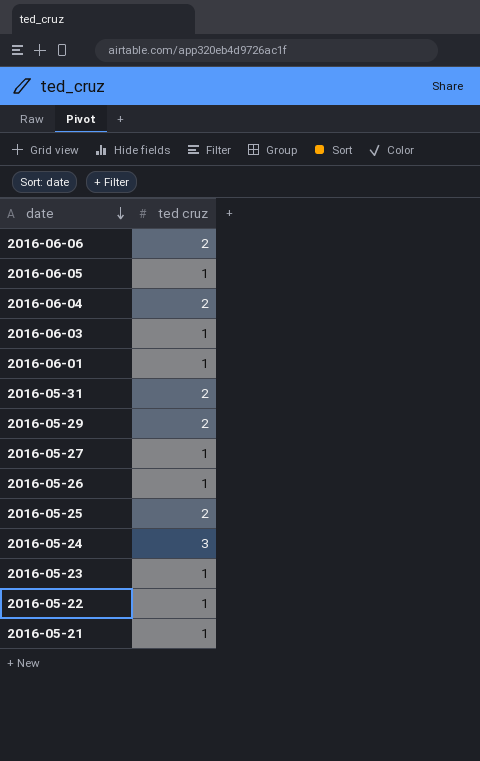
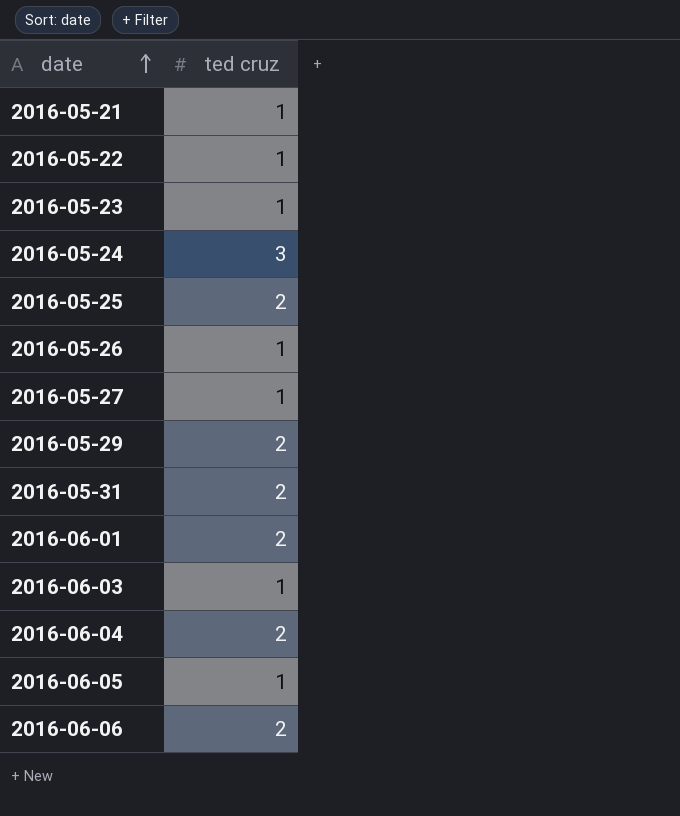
row order: date descending -> date ascending
2016-06-01 | ted cruz: 1 -> 2

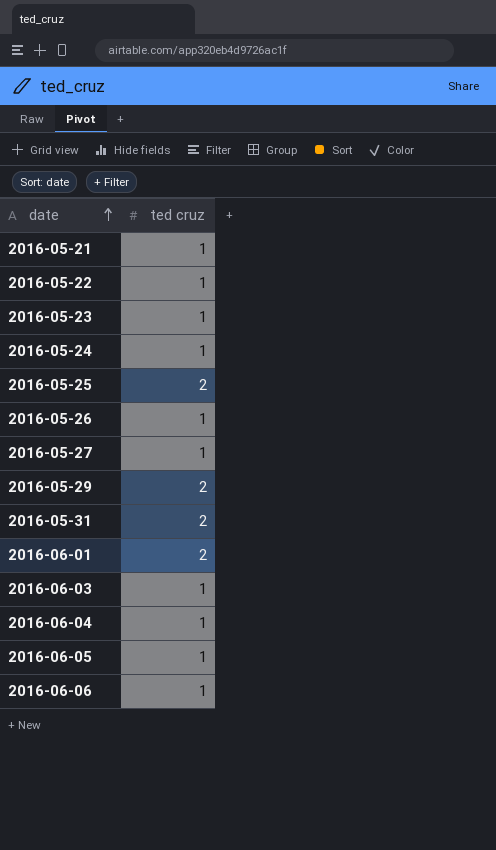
2016-05-24 | ted cruz: 3 -> 1
2016-06-04 | ted cruz: 2 -> 1
2016-06-06 | ted cruz: 2 -> 1

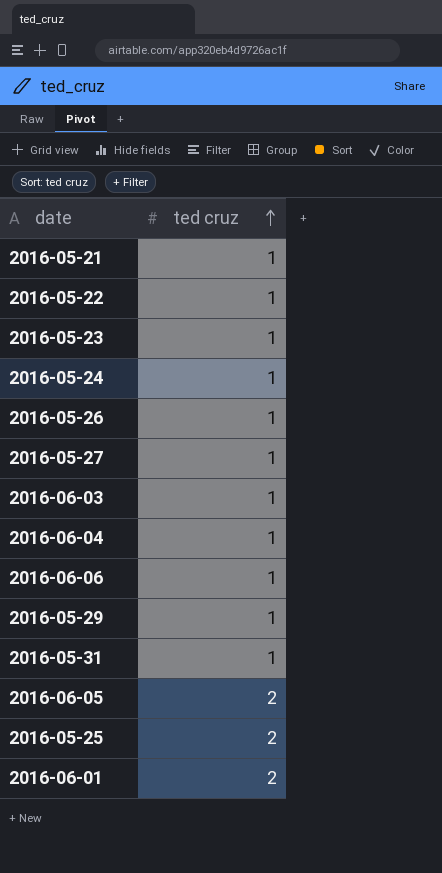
row order: date ascending -> ted cruz ascending
2016-05-29 | ted cruz: 2 -> 1
2016-05-31 | ted cruz: 2 -> 1
2016-06-05 | ted cruz: 1 -> 2

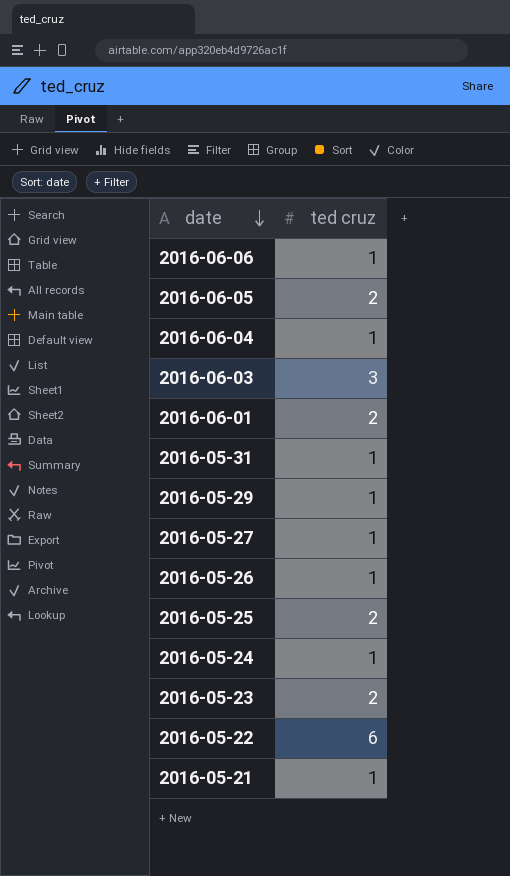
row order: ted cruz ascending -> date descending
2016-06-03 | ted cruz: 1 -> 3
2016-05-23 | ted cruz: 1 -> 2
2016-05-22 | ted cruz: 1 -> 6

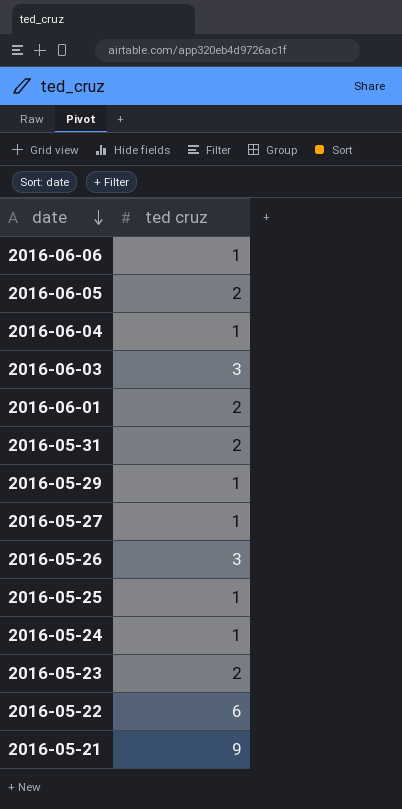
2016-05-31 | ted cruz: 1 -> 2
2016-05-26 | ted cruz: 1 -> 3
2016-05-25 | ted cruz: 2 -> 1
2016-05-21 | ted cruz: 1 -> 9

